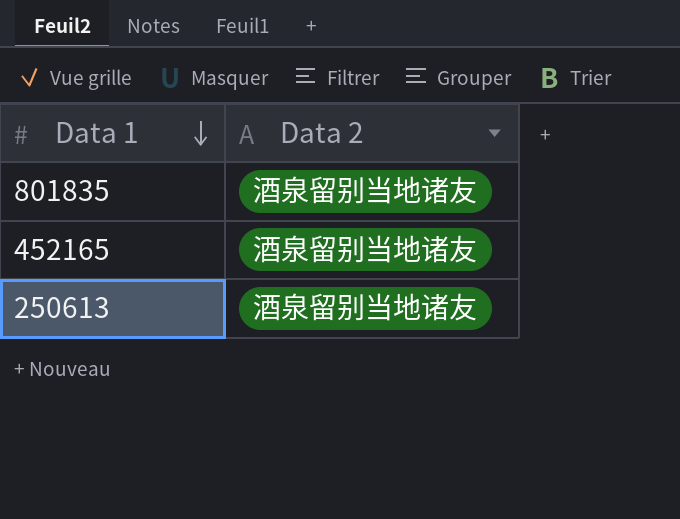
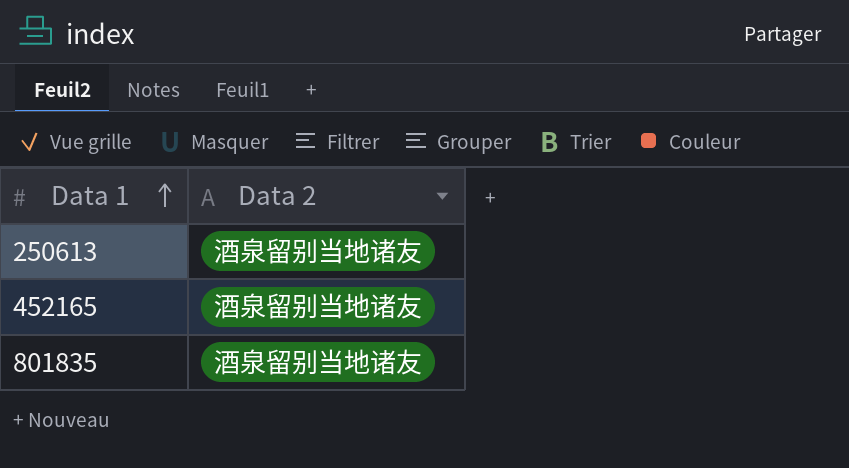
row order: Data 1 descending -> Data 1 ascending

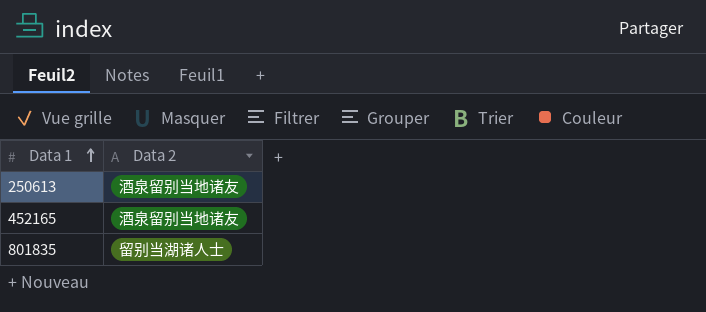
801835 | Data 2: 酒泉留别当地诸友 -> 留别当湖诸人士

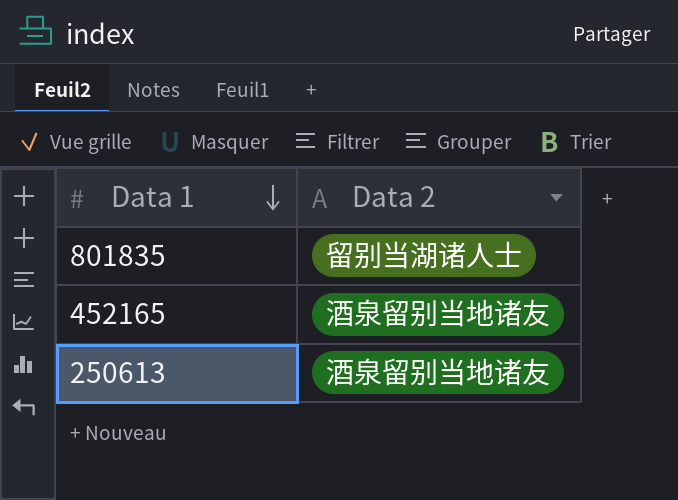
row order: Data 1 ascending -> Data 1 descending

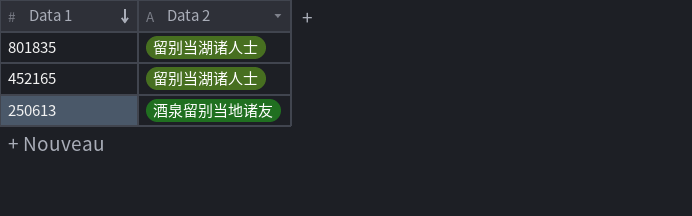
452165 | Data 2: 酒泉留别当地诸友 -> 留别当湖诸人士

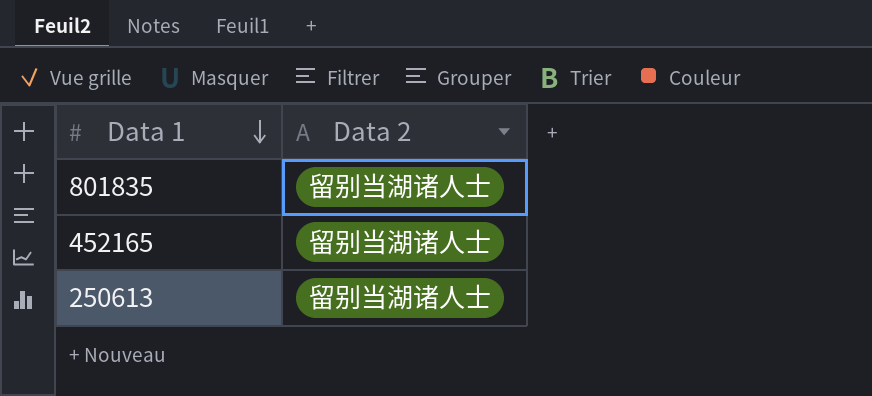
250613 | Data 2: 酒泉留别当地诸友 -> 留别当湖诸人士

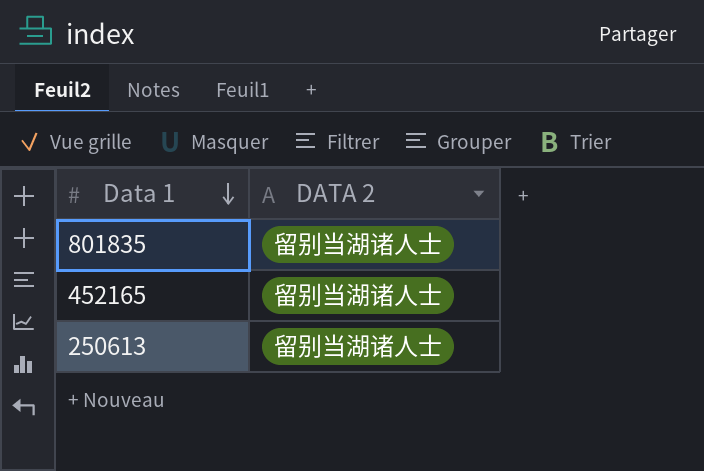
column name: Data 2 -> DATA 2

